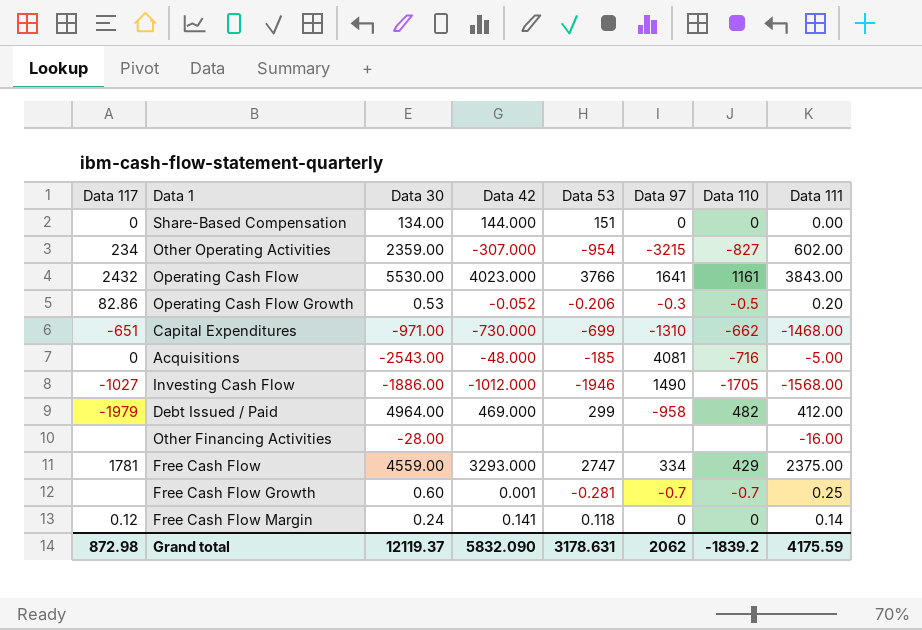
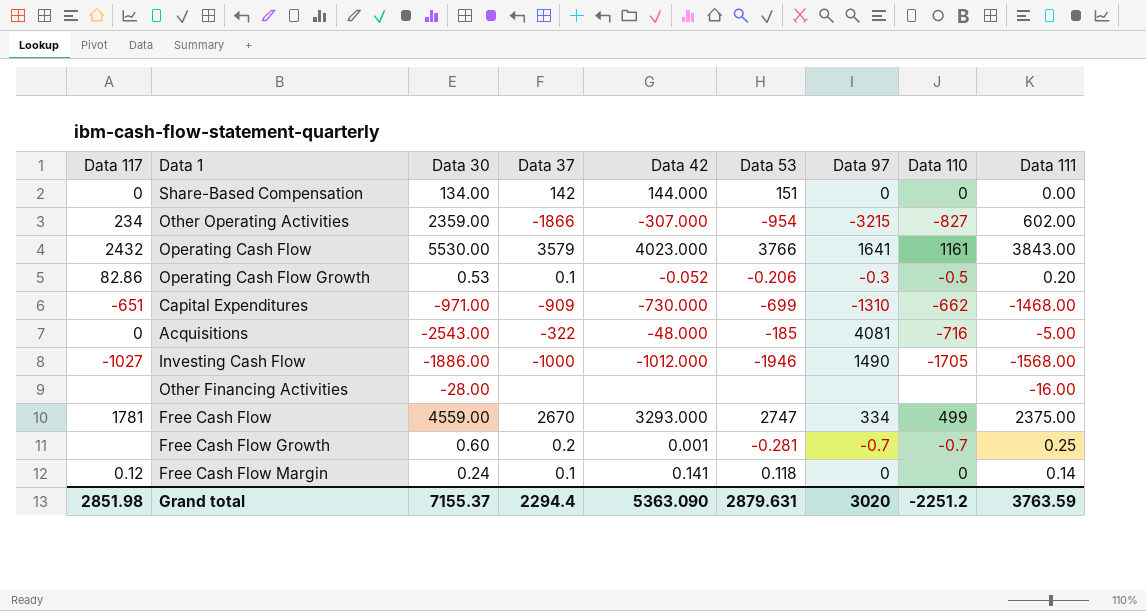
column Data 37 | position: none -> 4
row Debt Issued / Paid: -1979 | 4964.00 | 469.000 | 299 | -958 | 482 | 412.00 -> none
Free Cash Flow | Data 110: 429 -> 499
Grand total | Data 117: 872.98 -> 2851.98
Grand total | Data 30: 12119.37 -> 7155.37
Grand total | Data 42: 5832.090 -> 5363.090
Grand total | Data 53: 3178.631 -> 2879.631
Grand total | Data 97: 2062 -> 3020
Grand total | Data 110: -1839.2 -> -2251.2
Grand total | Data 111: 4175.59 -> 3763.59

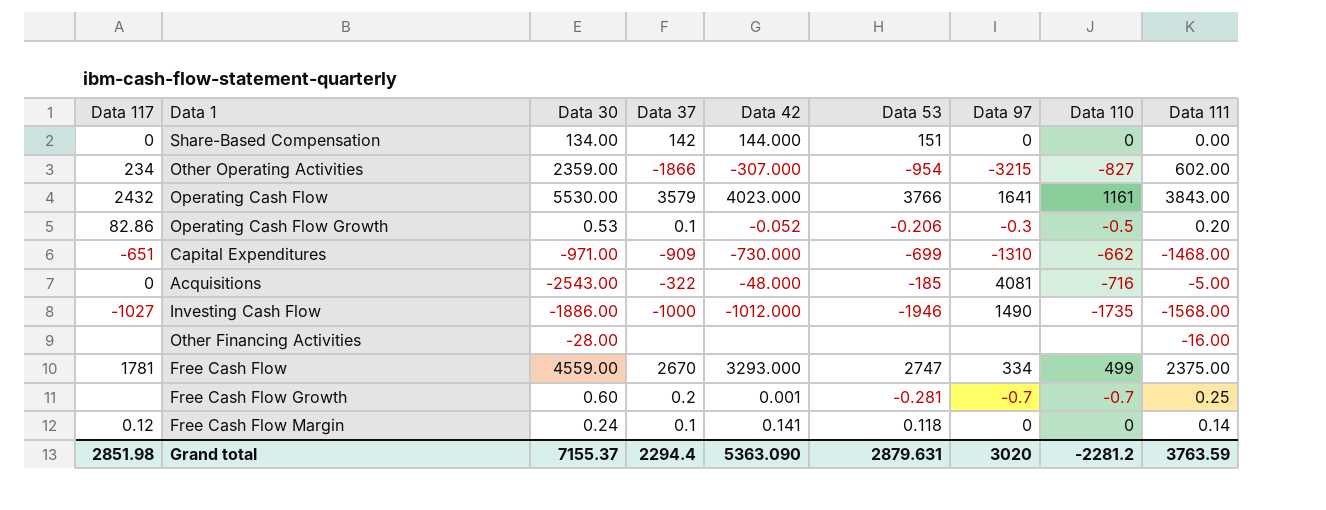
Investing Cash Flow | Data 110: -1705 -> -1735
Grand total | Data 110: -2251.2 -> -2281.2

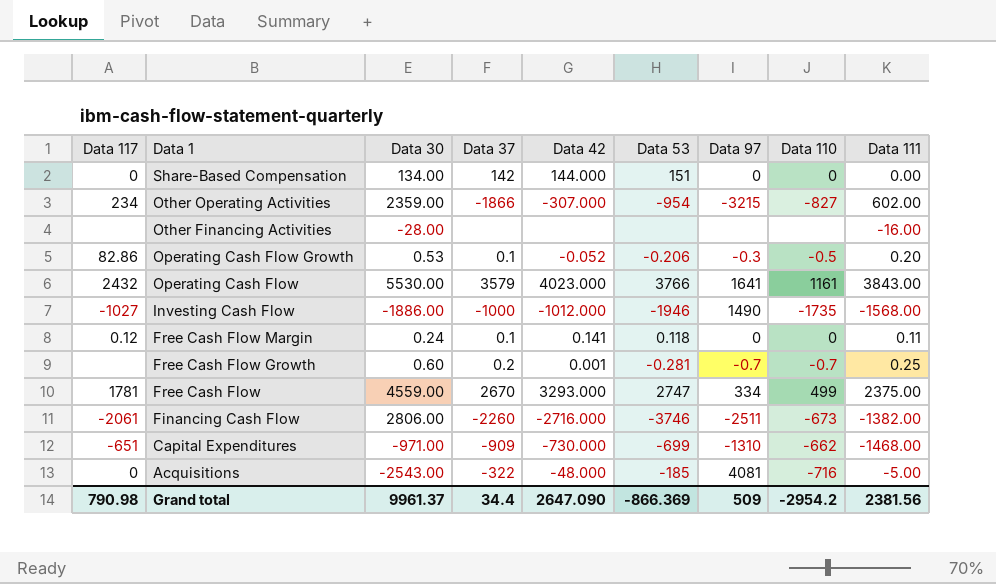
row order: none -> Data 1 descending
Free Cash Flow Margin | Data 111: 0.14 -> 0.11
row Financing Cash Flow: none -> -2061 | 2806.00 | -2260 | -2716.000 | -3746 | -2511 | -673 | -1382.00
Grand total | Data 117: 2851.98 -> 790.98
Grand total | Data 30: 7155.37 -> 9961.37
Grand total | Data 37: 2294.4 -> 34.4
Grand total | Data 42: 5363.090 -> 2647.090
Grand total | Data 53: 2879.631 -> -866.369
Grand total | Data 97: 3020 -> 509
Grand total | Data 110: -2281.2 -> -2954.2
Grand total | Data 111: 3763.59 -> 2381.56

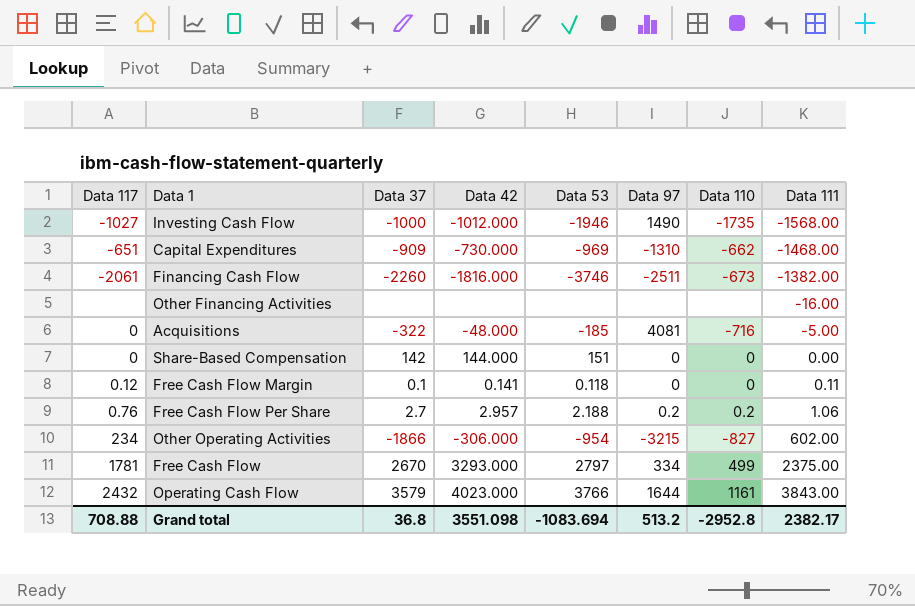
row order: Data 1 descending -> Data 111 ascending
column Data 30 | position: 3 -> none
row Operating Cash Flow Growth: 82.86 | 0.53 | 0.1 | -0.052 | -0.206 | -0.3 | -0.5 | 0.20 -> none
row Free Cash Flow Growth: none | 0.60 | 0.2 | 0.001 | -0.281 | -0.7 | -0.7 | 0.25 -> none
Capital Expenditures | Data 53: -699 -> -969
Financing Cash Flow | Data 42: -2716.000 -> -1816.000
row Free Cash Flow Per Share: none -> 0.76 | 2.7 | 2.957 | 2.188 | 0.2 | 0.2 | 1.06
Other Operating Activities | Data 42: -307.000 -> -306.000
Free Cash Flow | Data 53: 2747 -> 2797
Operating Cash Flow | Data 97: 1641 -> 1644
Grand total | Data 117: 790.98 -> 708.88
Grand total | Data 37: 34.4 -> 36.8
Grand total | Data 42: 2647.090 -> 3551.098
Grand total | Data 53: -866.369 -> -1083.694
Grand total | Data 97: 509 -> 513.2
Grand total | Data 110: -2954.2 -> -2952.8
Grand total | Data 111: 2381.56 -> 2382.17

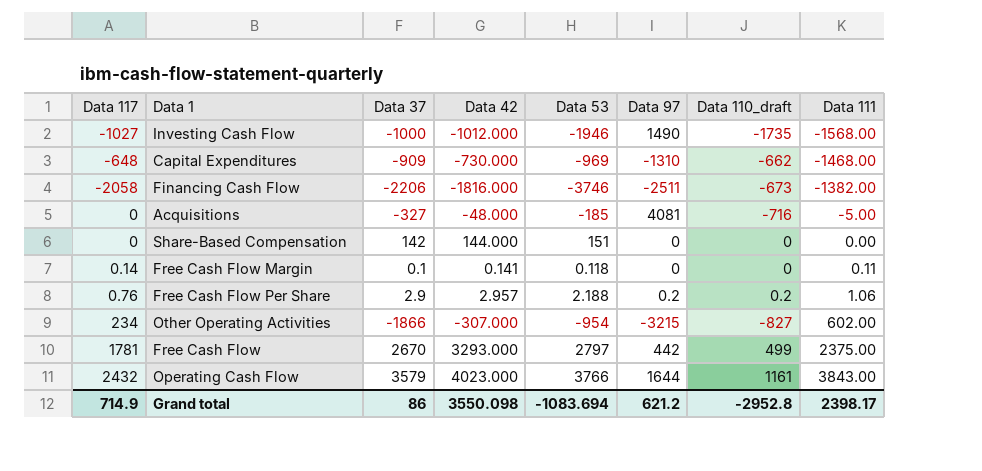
column name: Data 110 -> Data 110_draft
row Other Financing Activities: none | none | none | none | none | none | -16.00 -> none
Capital Expenditures | Data 117: -651 -> -648
Financing Cash Flow | Data 117: -2061 -> -2058
Financing Cash Flow | Data 37: -2260 -> -2206
Acquisitions | Data 37: -322 -> -327
Free Cash Flow Margin | Data 117: 0.12 -> 0.14
Free Cash Flow Per Share | Data 37: 2.7 -> 2.9
Other Operating Activities | Data 42: -306.000 -> -307.000
Free Cash Flow | Data 97: 334 -> 442
Grand total | Data 117: 708.88 -> 714.9
Grand total | Data 37: 36.8 -> 86
Grand total | Data 42: 3551.098 -> 3550.098
Grand total | Data 97: 513.2 -> 621.2
Grand total | Data 111: 2382.17 -> 2398.17

